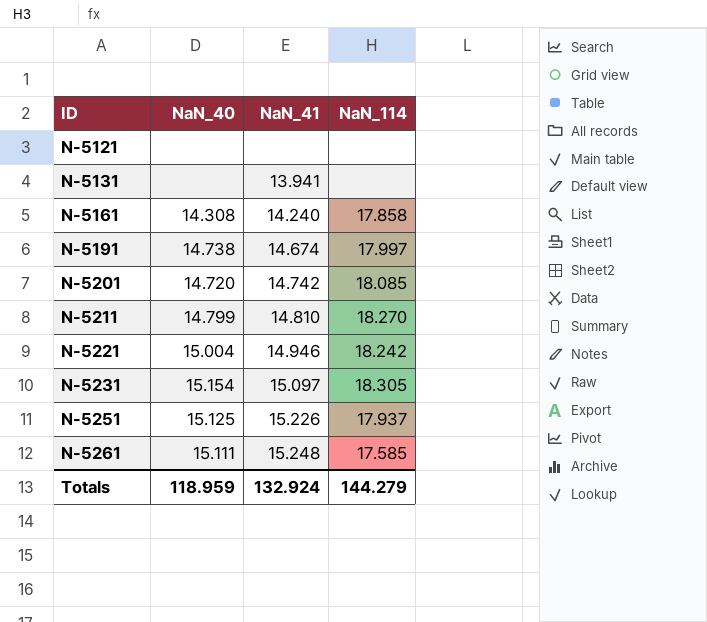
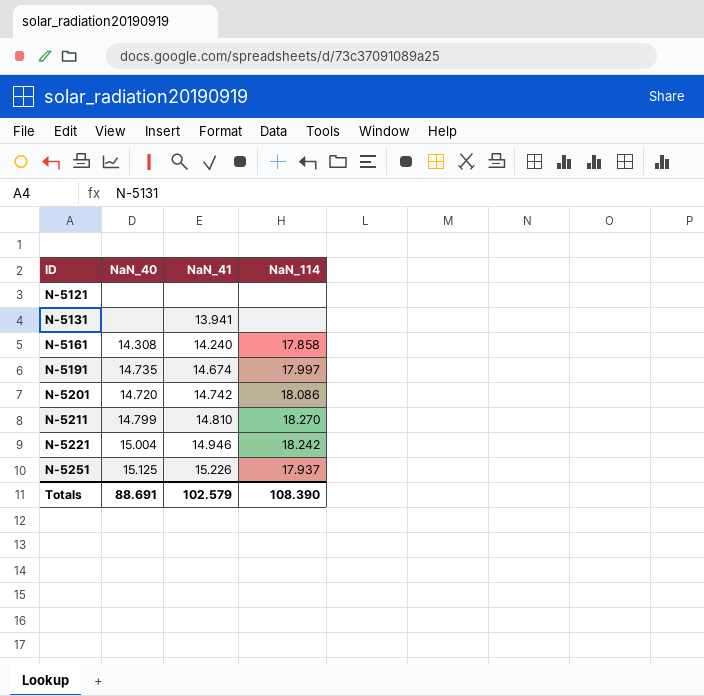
row N-5231: 15.154 | 15.097 | 18.305 -> none
row N-5261: 15.111 | 15.248 | 17.585 -> none
N-5191 | NaN_40: 14.738 -> 14.735
N-5201 | NaN_114: 18.085 -> 18.086
Totals | NaN_40: 118.959 -> 88.691
Totals | NaN_41: 132.924 -> 102.579
Totals | NaN_114: 144.279 -> 108.390

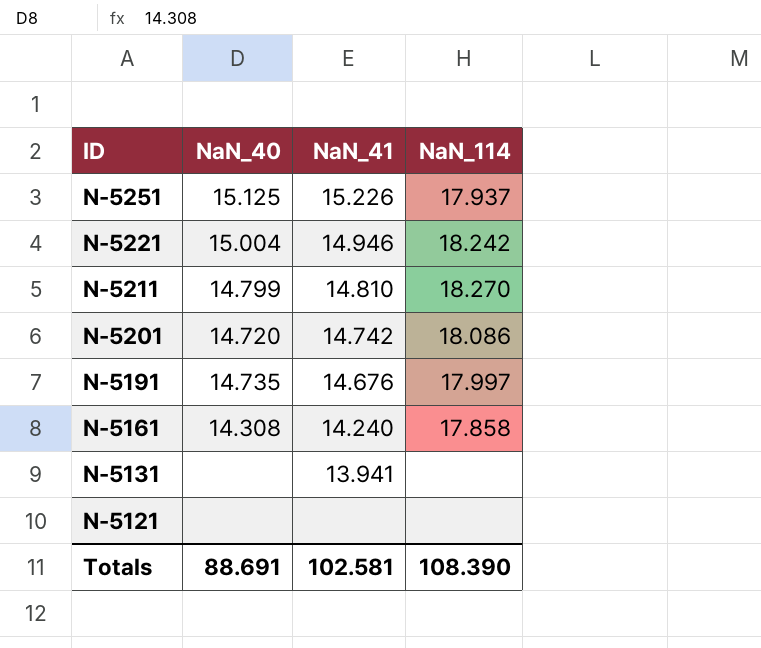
row order: ID ascending -> ID descending
N-5191 | NaN_41: 14.674 -> 14.676
Totals | NaN_41: 102.579 -> 102.581

